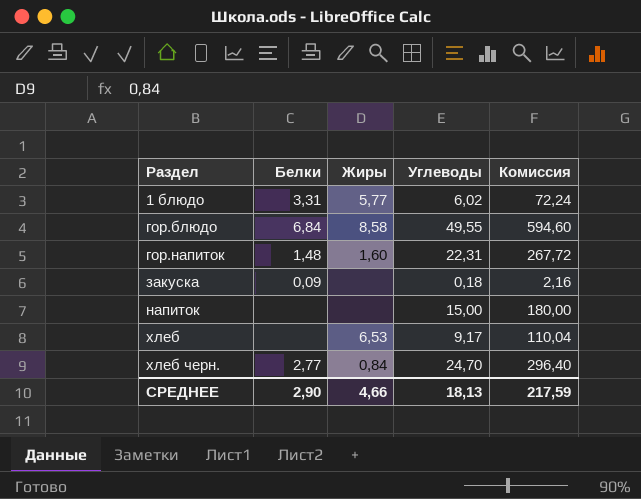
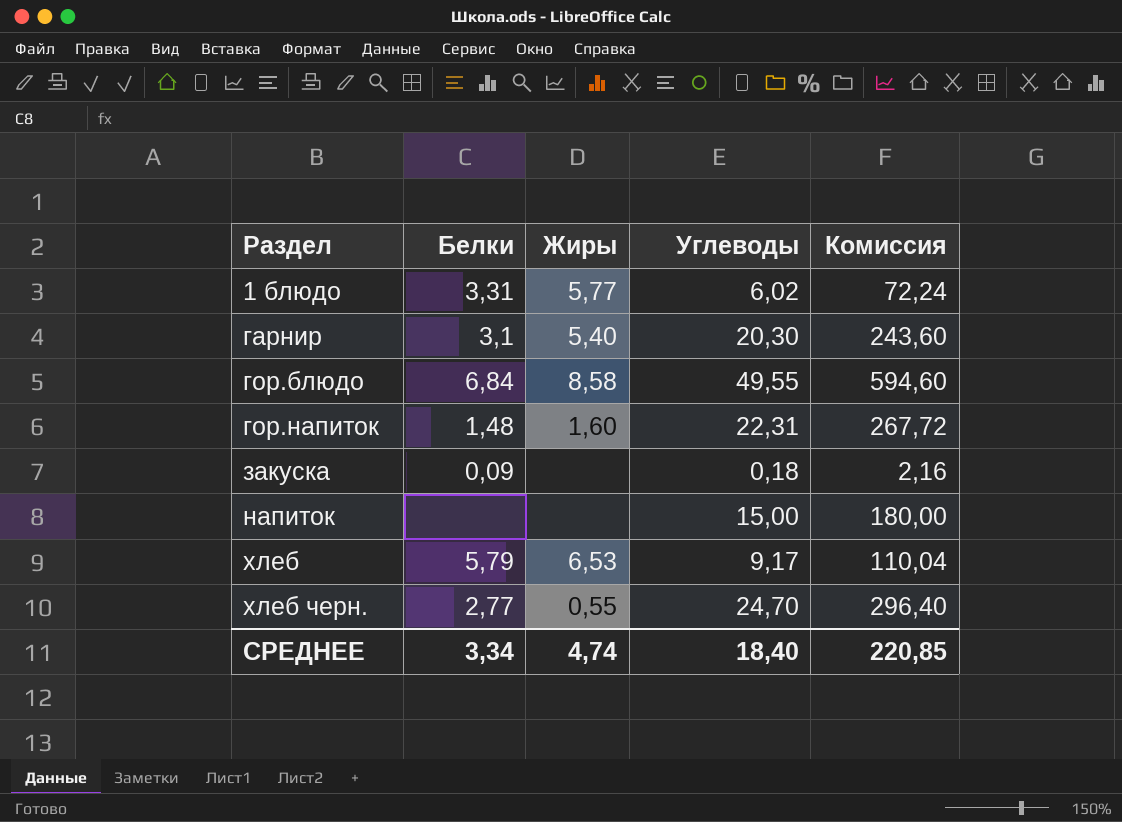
row гарнир: none -> 3,1 | 5,40 | 20,30 | 243,60
хлеб | Белки: none -> 5,79
хлеб черн. | Жиры: 0,84 -> 0,55
СРЕДНЕЕ | Белки: 2,90 -> 3,34
СРЕДНЕЕ | Жиры: 4,66 -> 4,74
СРЕДНЕЕ | Углеводы: 18,13 -> 18,40
СРЕДНЕЕ | Комиссия: 217,59 -> 220,85

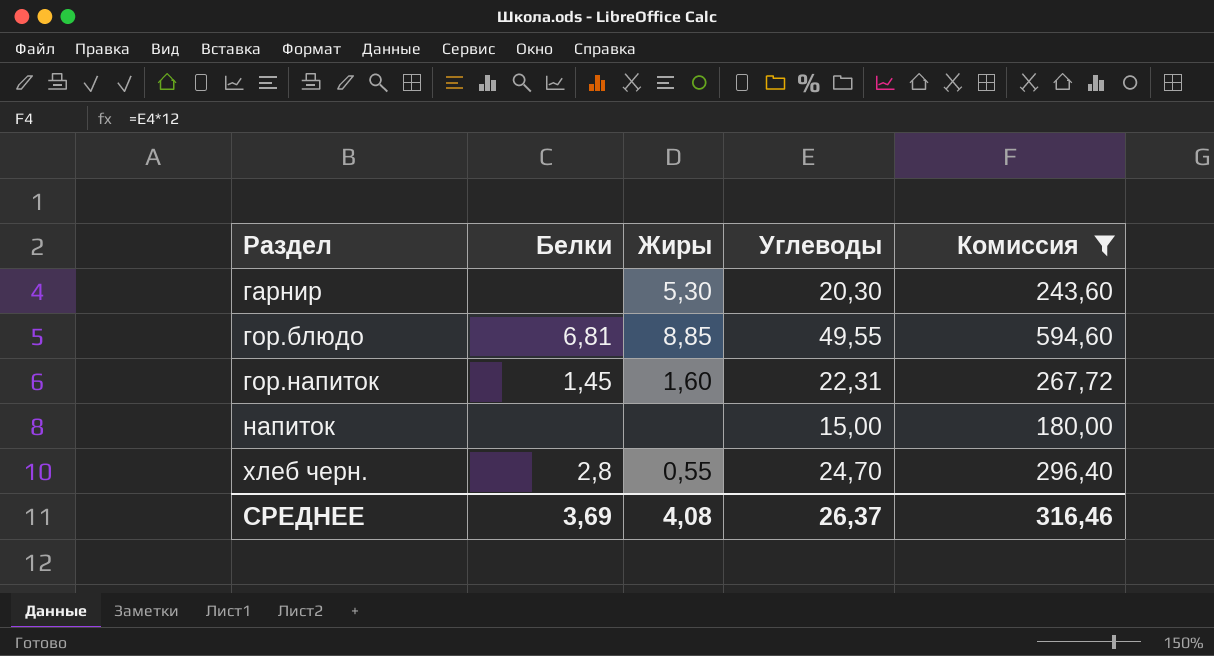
filter: none -> Комиссия >= 180,00
гарнир | Белки: 3,1 -> none
гарнир | Жиры: 5,40 -> 5,30
гор.блюдо | Белки: 6,84 -> 6,81
гор.блюдо | Жиры: 8,58 -> 8,85
гор.напиток | Белки: 1,48 -> 1,45
хлеб черн. | Белки: 2,77 -> 2,8
СРЕДНЕЕ | Белки: 3,34 -> 3,69
СРЕДНЕЕ | Жиры: 4,74 -> 4,08
СРЕДНЕЕ | Углеводы: 18,40 -> 26,37
СРЕДНЕЕ | Комиссия: 220,85 -> 316,46

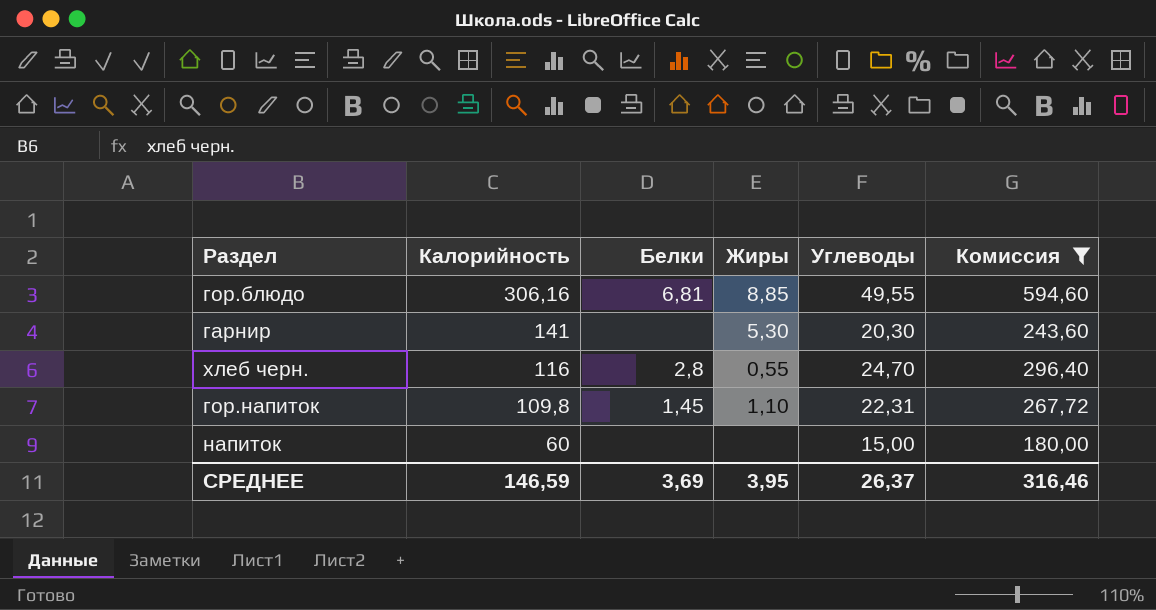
row order: Раздел ascending -> Калорийность descending
column Калорийность | position: none -> 2
гор.напиток | Жиры: 1,60 -> 1,10
СРЕДНЕЕ | Жиры: 4,08 -> 3,95

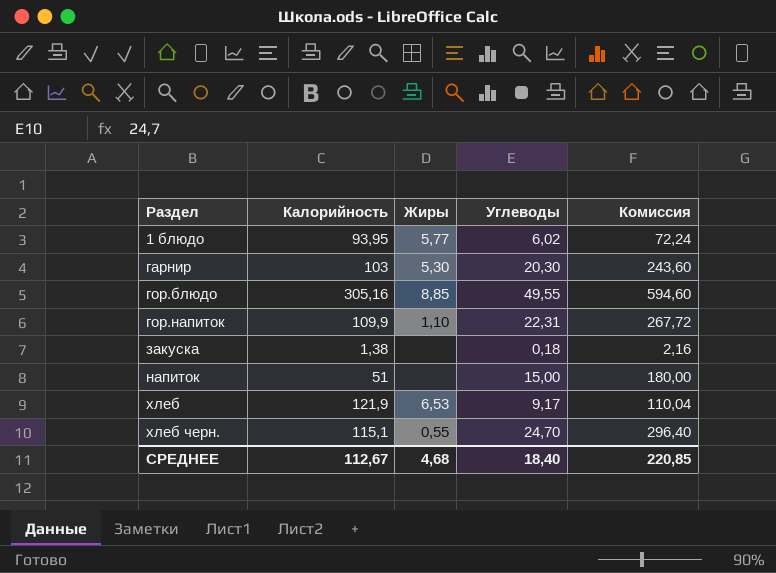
filter: Комиссия >= 180,00 -> none
row order: Калорийность descending -> Раздел ascending
column Белки | position: 3 -> none
гарнир | Калорийность: 141 -> 103
гор.блюдо | Калорийность: 306,16 -> 305,16
гор.напиток | Калорийность: 109,8 -> 109,9
напиток | Калорийность: 60 -> 51
хлеб черн. | Калорийность: 116 -> 115,1
СРЕДНЕЕ | Калорийность: 146,59 -> 112,67
СРЕДНЕЕ | Жиры: 3,95 -> 4,68
СРЕДНЕЕ | Углеводы: 26,37 -> 18,40
СРЕДНЕЕ | Комиссия: 316,46 -> 220,85

